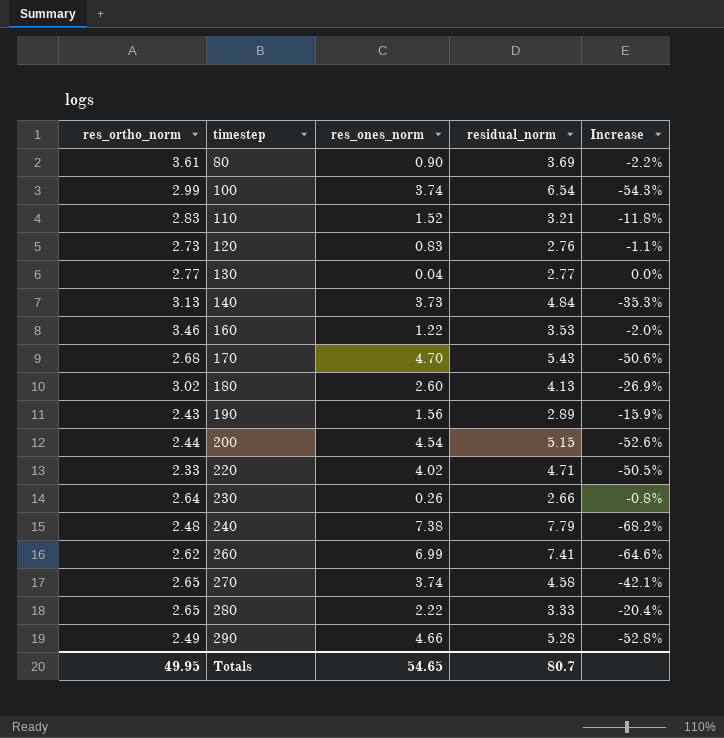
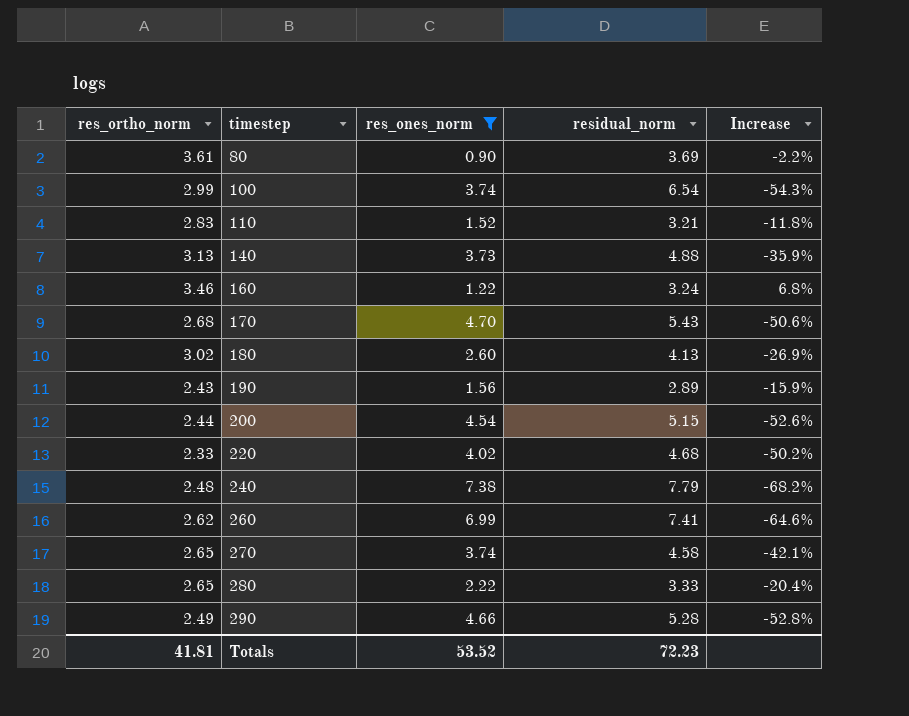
filter: none -> res_ones_norm >= 0.90
140 | residual_norm: 4.84 -> 4.88
140 | Increase: -35.3% -> -35.9%
160 | residual_norm: 3.53 -> 3.24
160 | Increase: -2.0% -> 6.8%
220 | residual_norm: 4.71 -> 4.68
220 | Increase: -50.5% -> -50.2%
Totals | res_ortho_norm: 49.95 -> 41.81
Totals | res_ones_norm: 54.65 -> 53.52
Totals | residual_norm: 80.7 -> 72.23

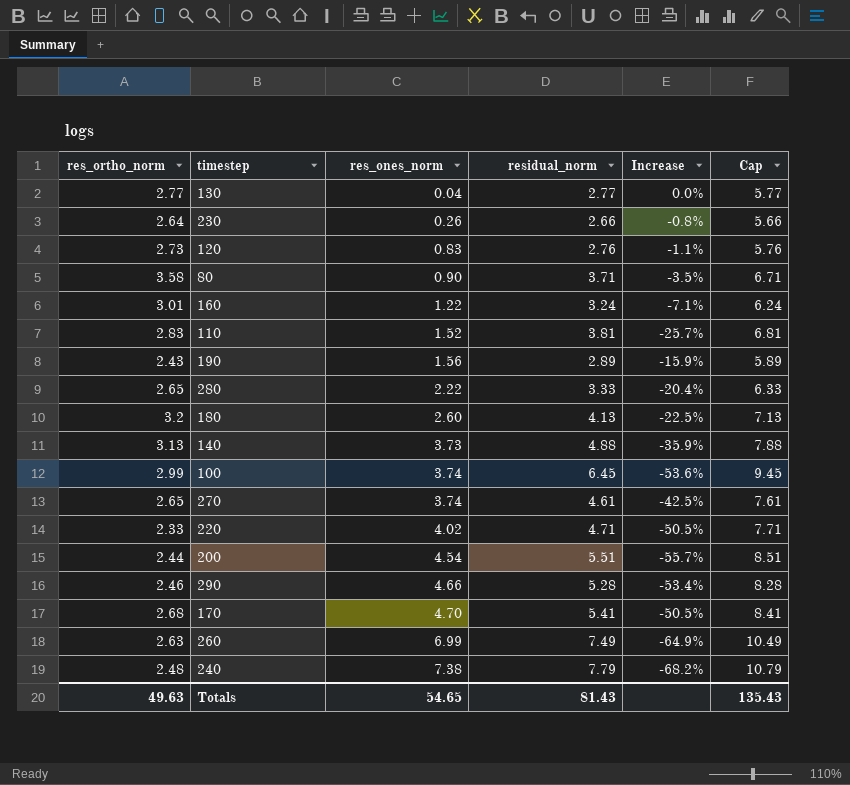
filter: res_ones_norm >= 0.90 -> none
row order: timestep ascending -> res_ones_norm ascending
column Cap | formula: none -> [residual_norm] + 3
80 | res_ortho_norm: 3.61 -> 3.58
80 | residual_norm: 3.69 -> 3.71
80 | Increase: -2.2% -> -3.5%
160 | res_ortho_norm: 3.46 -> 3.01
160 | Increase: 6.8% -> -7.1%
110 | residual_norm: 3.21 -> 3.81
110 | Increase: -11.8% -> -25.7%
180 | res_ortho_norm: 3.02 -> 3.2
180 | Increase: -26.9% -> -22.5%
100 | residual_norm: 6.54 -> 6.45
100 | Increase: -54.3% -> -53.6%
270 | residual_norm: 4.58 -> 4.61
270 | Increase: -42.1% -> -42.5%
220 | residual_norm: 4.68 -> 4.71
220 | Increase: -50.2% -> -50.5%
200 | residual_norm: 5.15 -> 5.51
200 | Increase: -52.6% -> -55.7%
290 | res_ortho_norm: 2.49 -> 2.46
290 | Increase: -52.8% -> -53.4%
170 | residual_norm: 5.43 -> 5.41
170 | Increase: -50.6% -> -50.5%
260 | res_ortho_norm: 2.62 -> 2.63
260 | residual_norm: 7.41 -> 7.49
260 | Increase: -64.6% -> -64.9%
Totals | res_ortho_norm: 41.81 -> 49.63
Totals | res_ones_norm: 53.52 -> 54.65
Totals | residual_norm: 72.23 -> 81.43

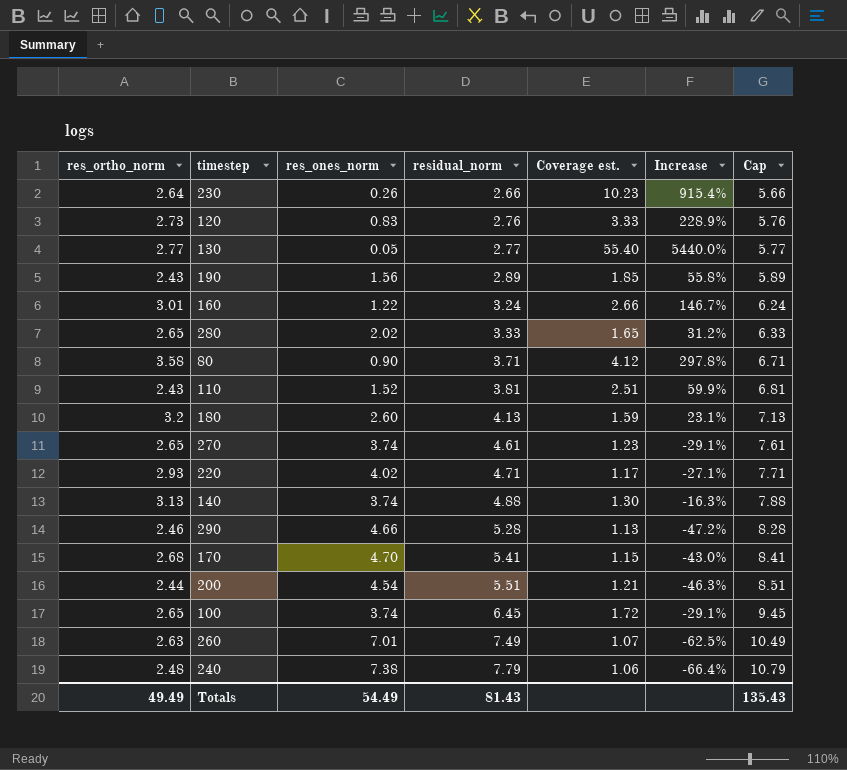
row order: res_ones_norm ascending -> residual_norm ascending
column Coverage est. | formula: none -> [residual_norm] / [res_ones_norm]
column Increase | formula: ([res_ortho_norm] - [residual_norm]) / [residual_norm] -> ([res_ortho_norm] - [res_ones_norm]) / [res_ones_norm]
130 | res_ones_norm: 0.04 -> 0.05
280 | res_ones_norm: 2.22 -> 2.02
110 | res_ortho_norm: 2.83 -> 2.43
220 | res_ortho_norm: 2.33 -> 2.93
140 | res_ones_norm: 3.73 -> 3.74
100 | res_ortho_norm: 2.99 -> 2.65
260 | res_ones_norm: 6.99 -> 7.01
Totals | res_ortho_norm: 49.63 -> 49.49
Totals | res_ones_norm: 54.65 -> 54.49

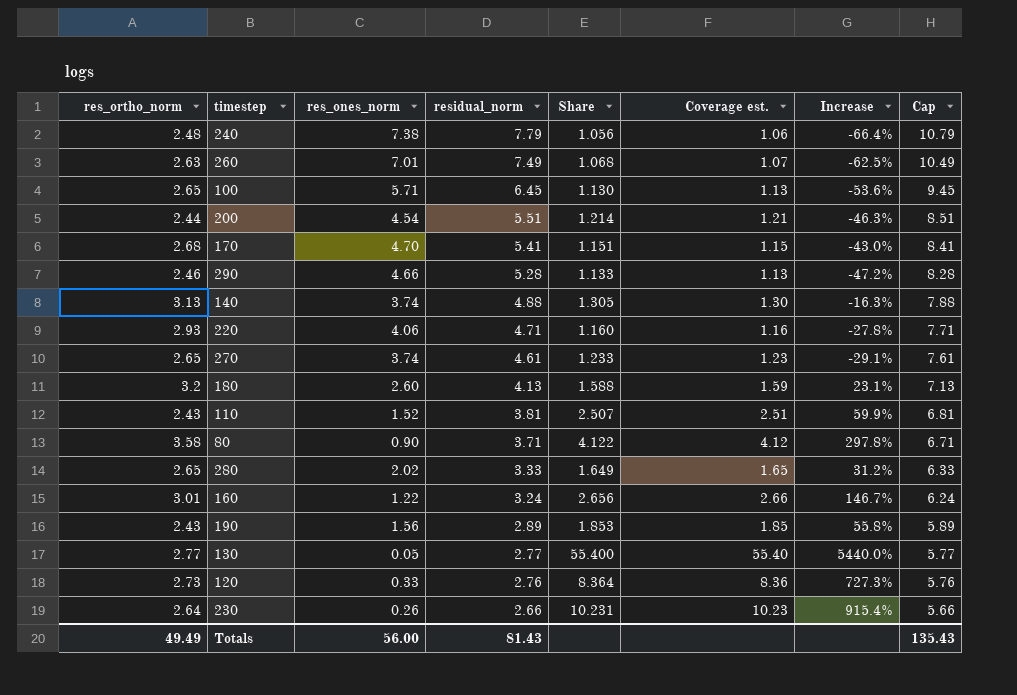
row order: residual_norm ascending -> residual_norm descending
column Share | formula: none -> [residual_norm] / [res_ones_norm]
100 | res_ones_norm: 3.74 -> 5.71
100 | Coverage est.: 1.72 -> 1.13
100 | Increase: -29.1% -> -53.6%
220 | res_ones_norm: 4.02 -> 4.06
220 | Coverage est.: 1.17 -> 1.16
220 | Increase: -27.1% -> -27.8%
120 | res_ones_norm: 0.83 -> 0.33
120 | Coverage est.: 3.33 -> 8.36
120 | Increase: 228.9% -> 727.3%
Totals | res_ones_norm: 54.49 -> 56.00

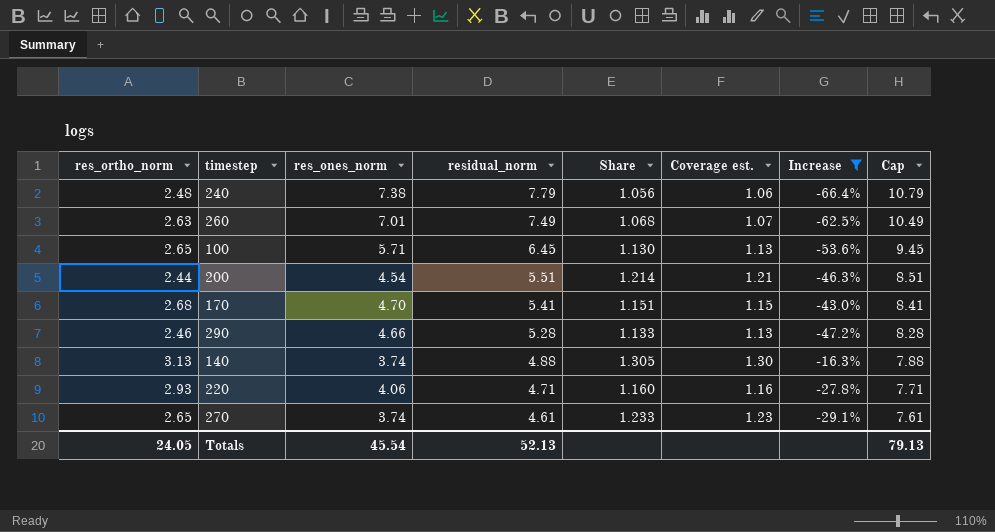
filter: none -> Increase <= -16.3%
Totals | res_ortho_norm: 49.49 -> 24.05
Totals | res_ones_norm: 56.00 -> 45.54
Totals | residual_norm: 81.43 -> 52.13
Totals | Cap: 135.43 -> 79.13

